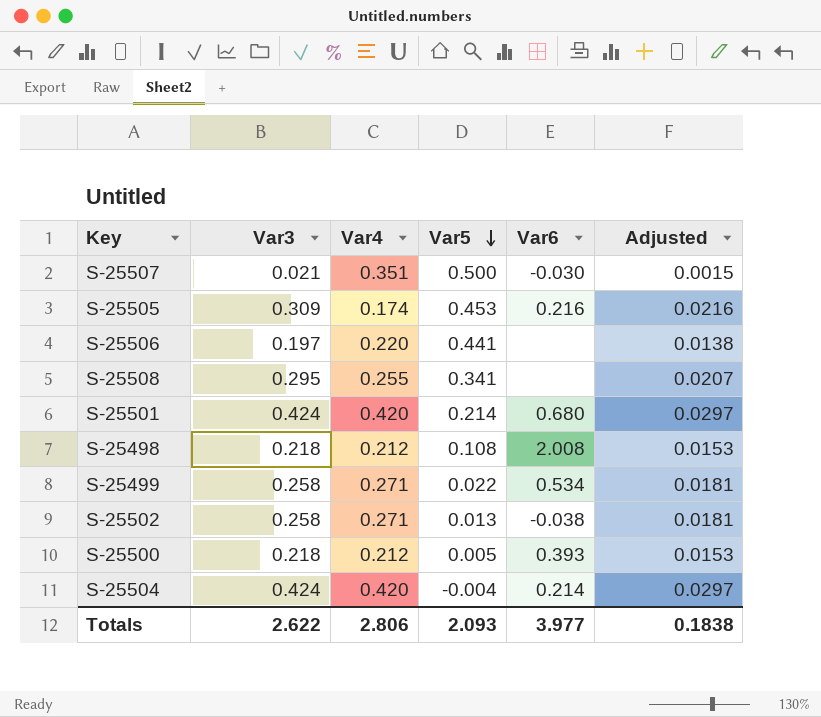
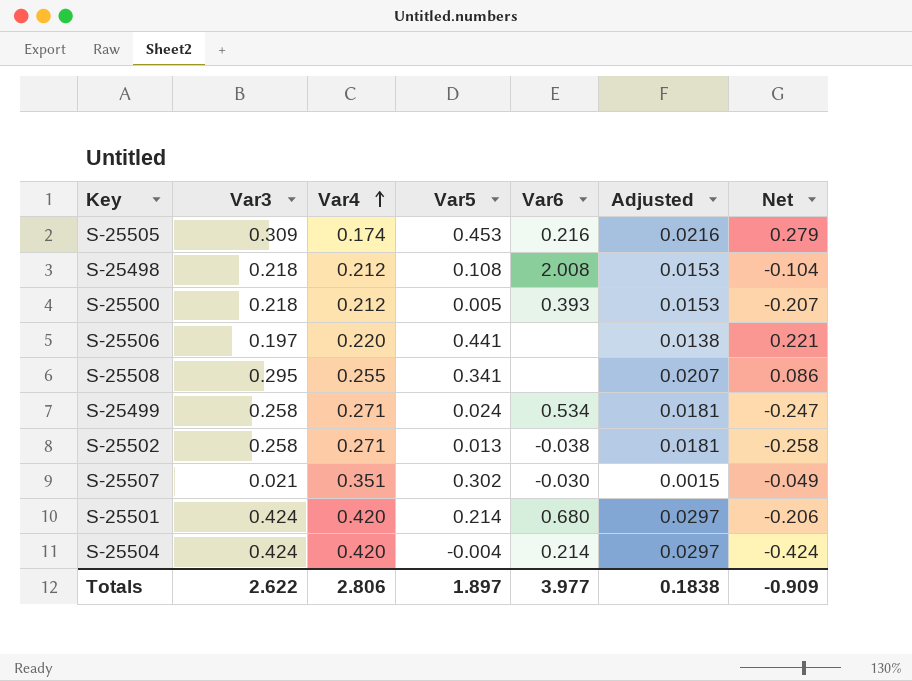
row order: Var5 descending -> Var4 ascending
column Net | formula: none -> [Var5] - [Var4]
S-25499 | Var5: 0.022 -> 0.024
S-25507 | Var5: 0.500 -> 0.302
Totals | Var5: 2.093 -> 1.897

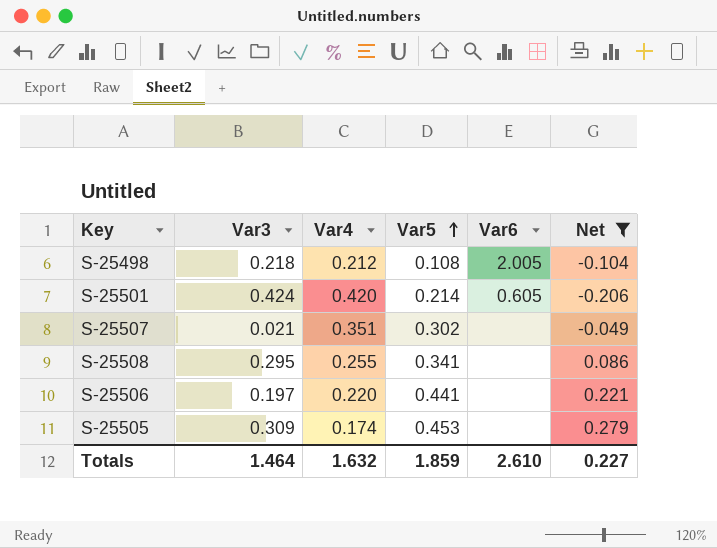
filter: none -> Net >= -0.206
row order: Var4 ascending -> Var5 ascending
column Adjusted | formula: [Var3] * 0.07 -> none
S-25498 | Var6: 2.008 -> 2.005
S-25501 | Var6: 0.680 -> 0.605
S-25507 | Var6: -0.030 -> none
S-25505 | Var6: 0.216 -> none
Totals | Var3: 2.622 -> 1.464
Totals | Var4: 2.806 -> 1.632
Totals | Var5: 1.897 -> 1.859
Totals | Var6: 3.977 -> 2.610
Totals | Net: -0.909 -> 0.227

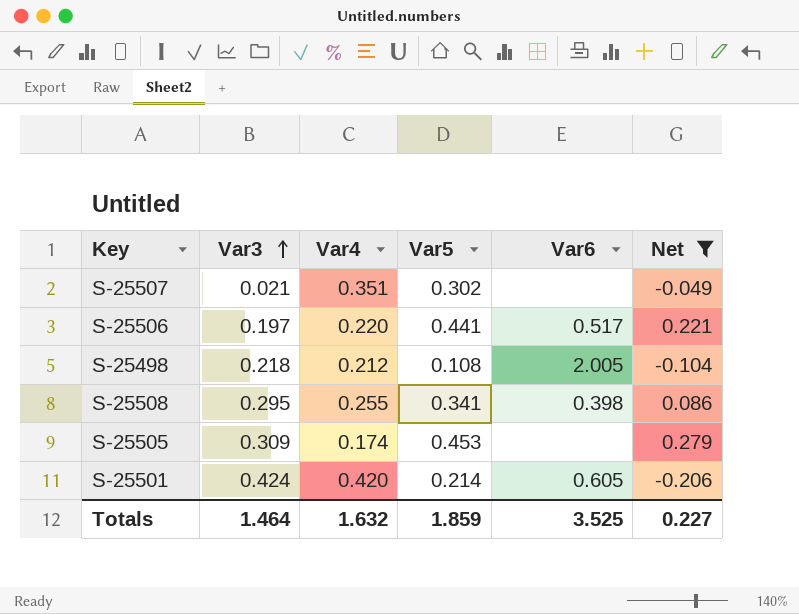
row order: Var5 ascending -> Var3 ascending
S-25506 | Var6: none -> 0.517
S-25508 | Var6: none -> 0.398
Totals | Var6: 2.610 -> 3.525

